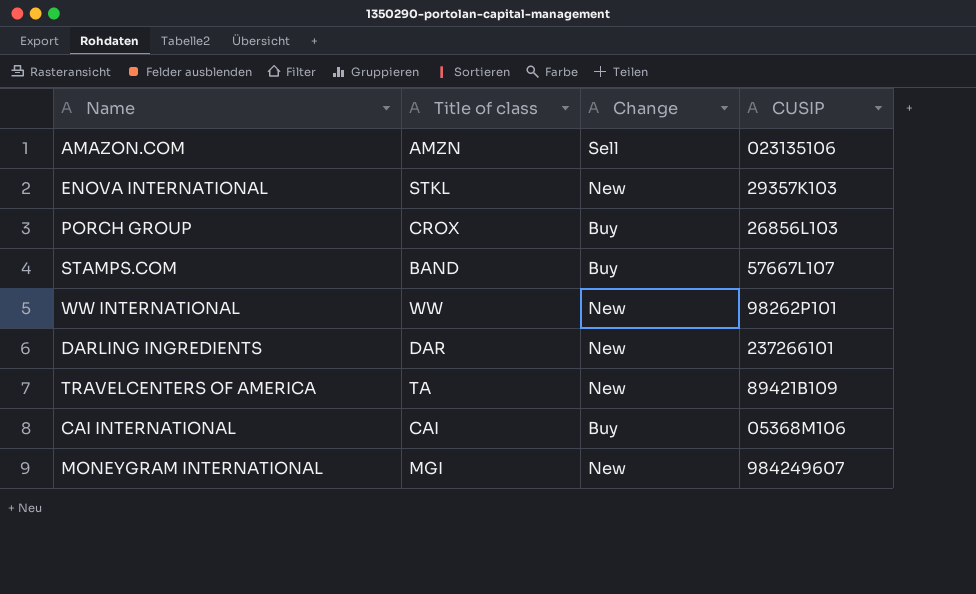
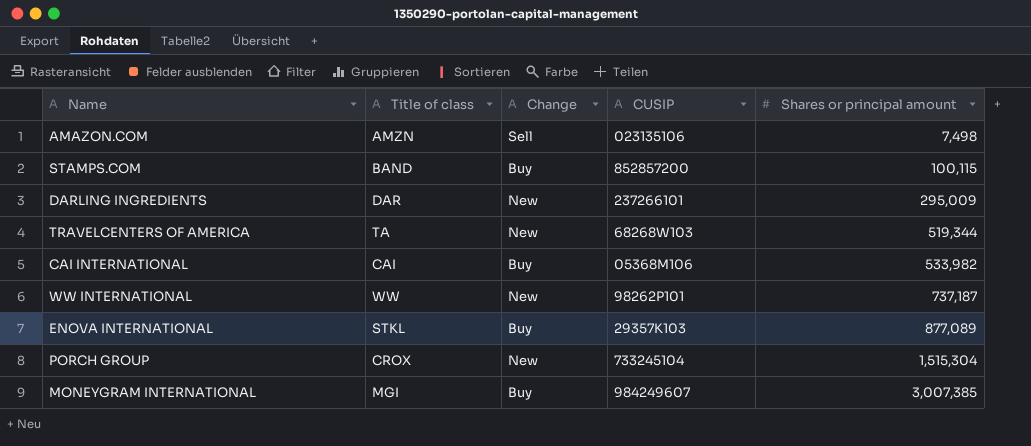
row order: none -> Shares or principal amount ascending
column Shares or principal amount | position: none -> 5
STAMPS.COM | CUSIP: 57667L107 -> 852857200
TRAVELCENTERS OF AMERICA | CUSIP: 89421B109 -> 68268W103
ENOVA INTERNATIONAL | Change: New -> Buy
PORCH GROUP | Change: Buy -> New
PORCH GROUP | CUSIP: 26856L103 -> 733245104
MONEYGRAM INTERNATIONAL | Change: New -> Buy

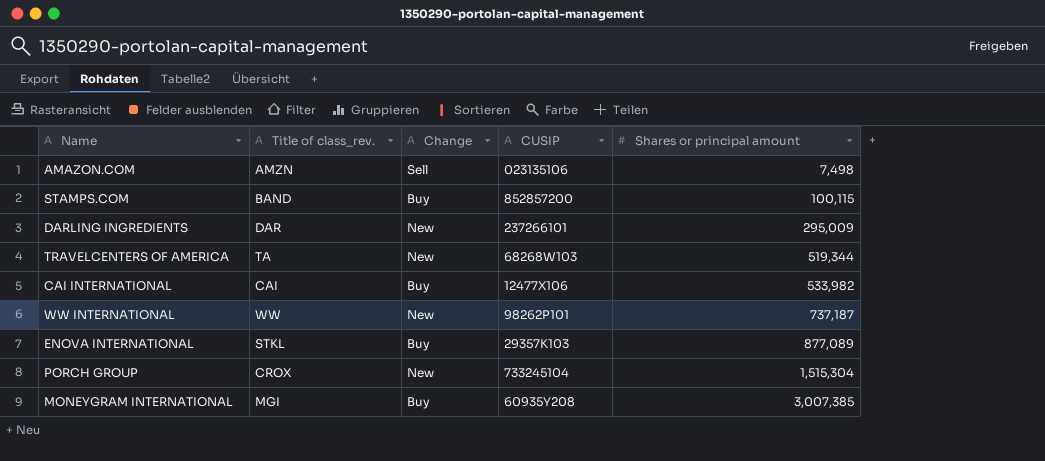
column name: Title of class -> Title of class_rev.
CAI INTERNATIONAL | CUSIP: 05368M106 -> 12477X106
MONEYGRAM INTERNATIONAL | CUSIP: 984249607 -> 60935Y208

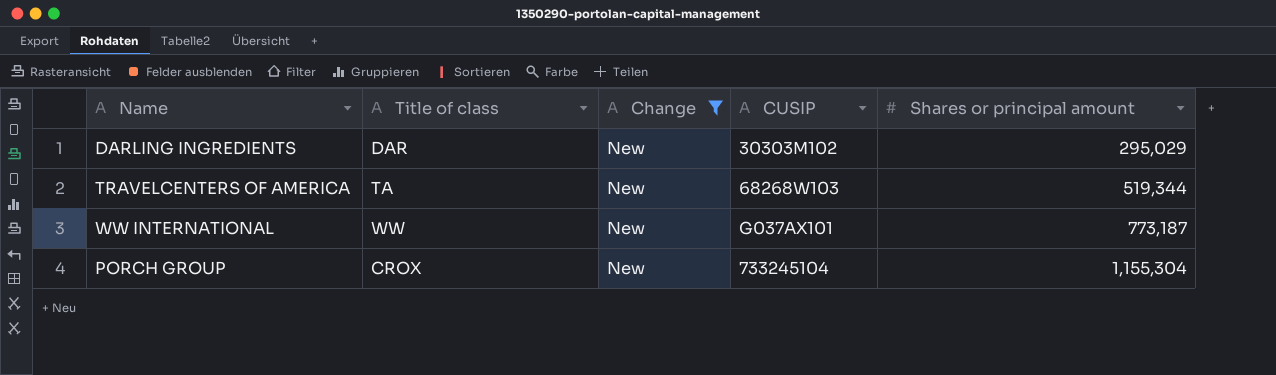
filter: none -> Change = New
column name: Title of class_rev. -> Title of class
DARLING INGREDIENTS | CUSIP: 237266101 -> 30303M102
DARLING INGREDIENTS | Shares or principal amount: 295,009 -> 295,029
WW INTERNATIONAL | CUSIP: 98262P101 -> G037AX101
WW INTERNATIONAL | Shares or principal amount: 737,187 -> 773,187
PORCH GROUP | Shares or principal amount: 1,515,304 -> 1,155,304

